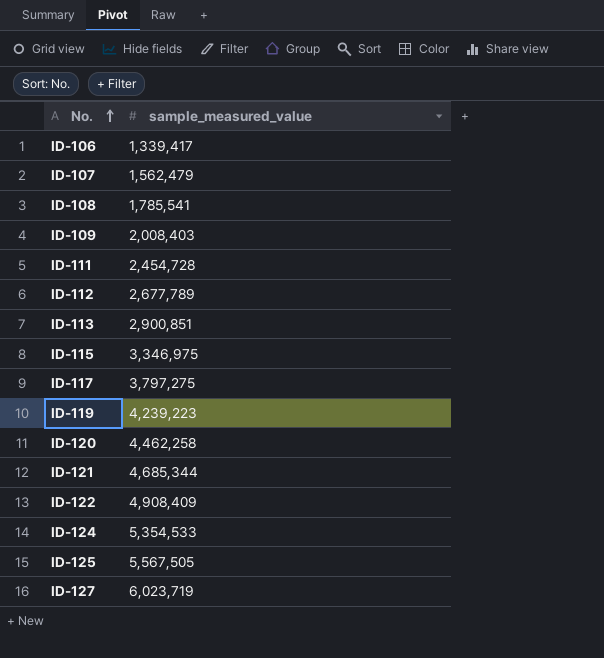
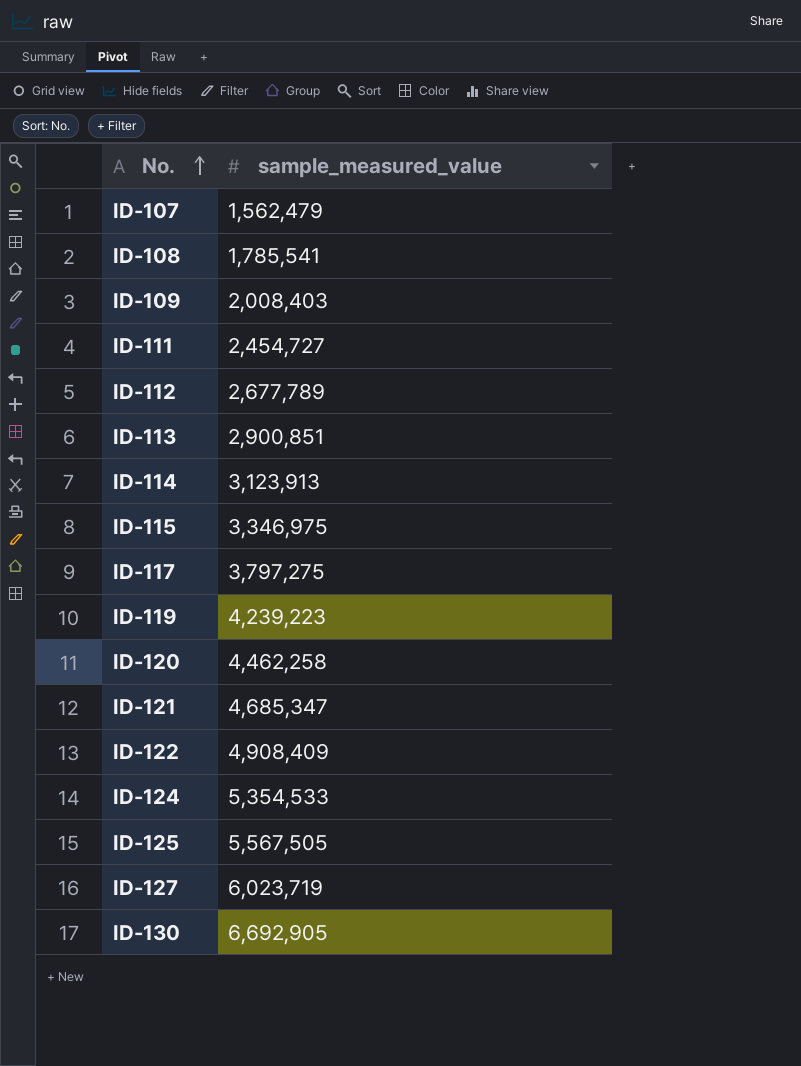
row ID-106: 1,339,417 -> none
ID-111 | sample_measured_value: 2,454,728 -> 2,454,727
row ID-114: none -> 3,123,913
ID-121 | sample_measured_value: 4,685,344 -> 4,685,347
row ID-130: none -> 6,692,905

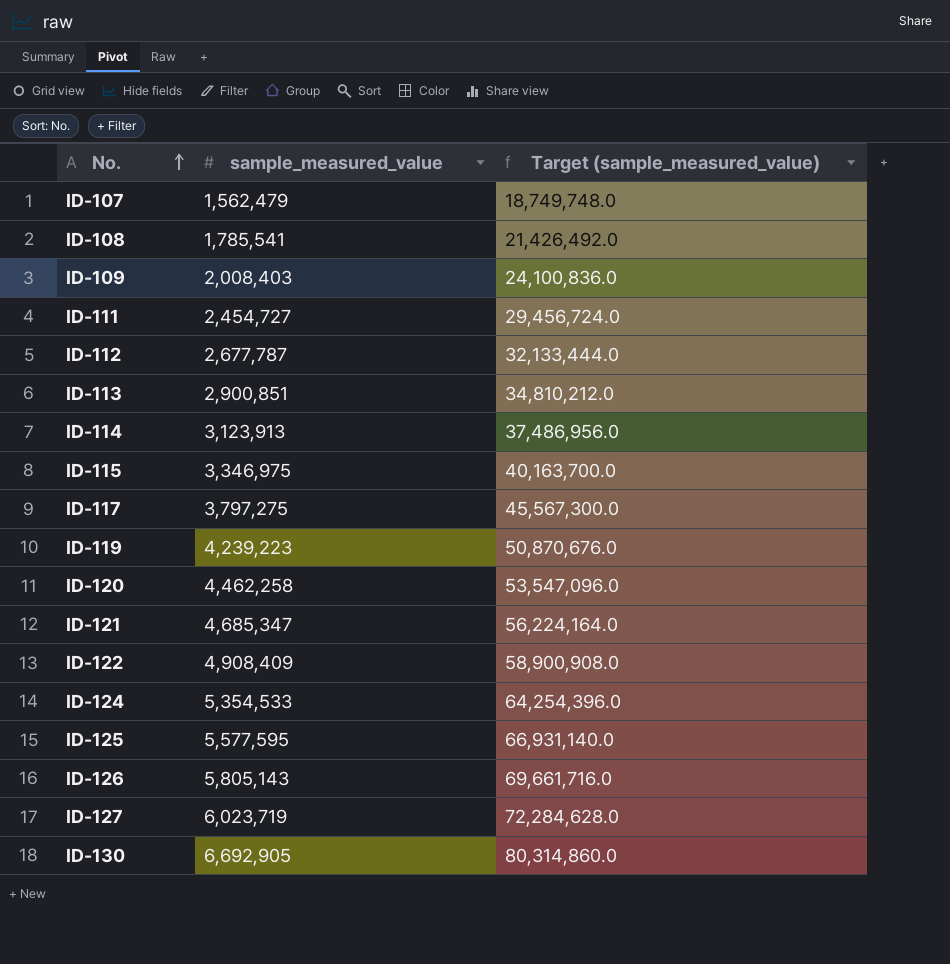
column Target (sample_measured_value) | formula: none -> [sample_measured_value] * 12
ID-112 | sample_measured_value: 2,677,789 -> 2,677,787
ID-125 | sample_measured_value: 5,567,505 -> 5,577,595
row ID-126: none -> 5,805,143 | 69,661,716.0

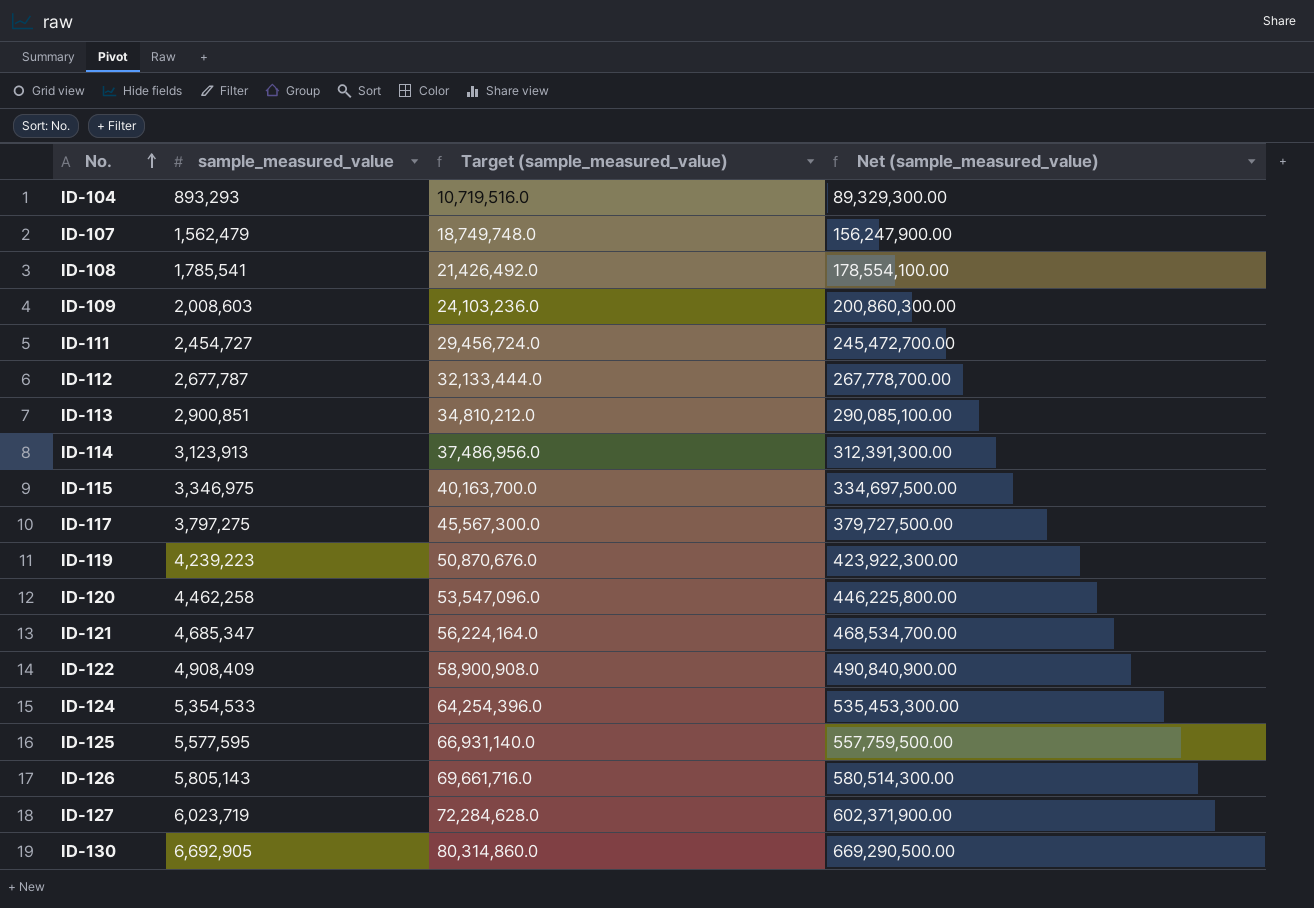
column Net (sample_measured_value) | formula: none -> [sample_measured_value] * 100
row ID-104: none -> 893,293 | 10,719,516.0 | 89,329,300.00
ID-109 | sample_measured_value: 2,008,403 -> 2,008,603
ID-109 | Target (sample_measured_value): 24,100,836.0 -> 24,103,236.0

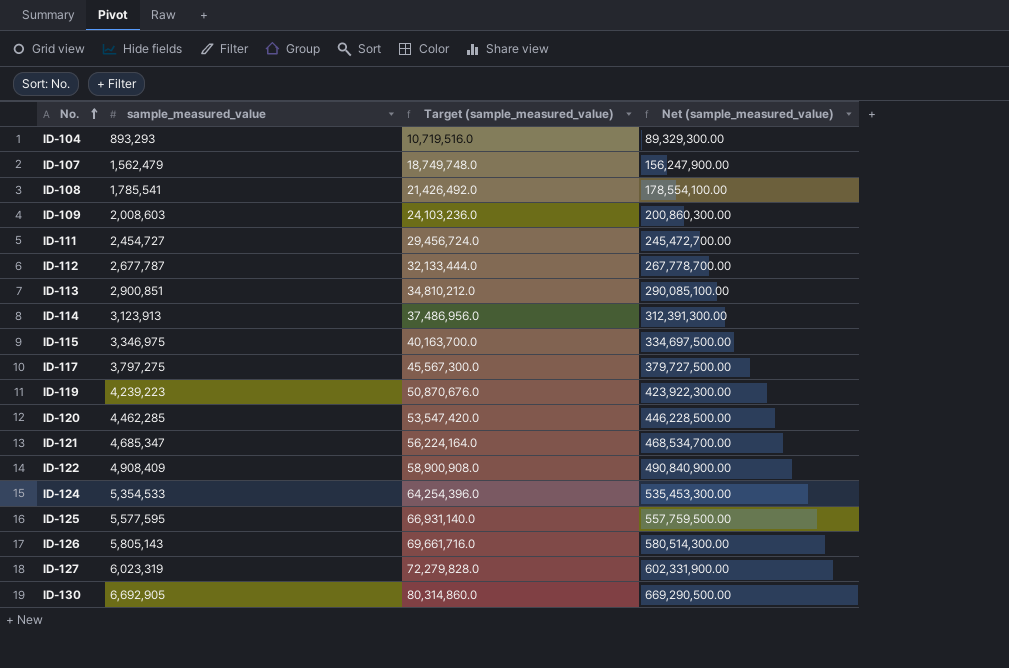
ID-120 | sample_measured_value: 4,462,258 -> 4,462,285
ID-120 | Target (sample_measured_value): 53,547,096.0 -> 53,547,420.0
ID-120 | Net (sample_measured_value): 446,225,800.00 -> 446,228,500.00
ID-127 | sample_measured_value: 6,023,719 -> 6,023,319
ID-127 | Target (sample_measured_value): 72,284,628.0 -> 72,279,828.0
ID-127 | Net (sample_measured_value): 602,371,900.00 -> 602,331,900.00

